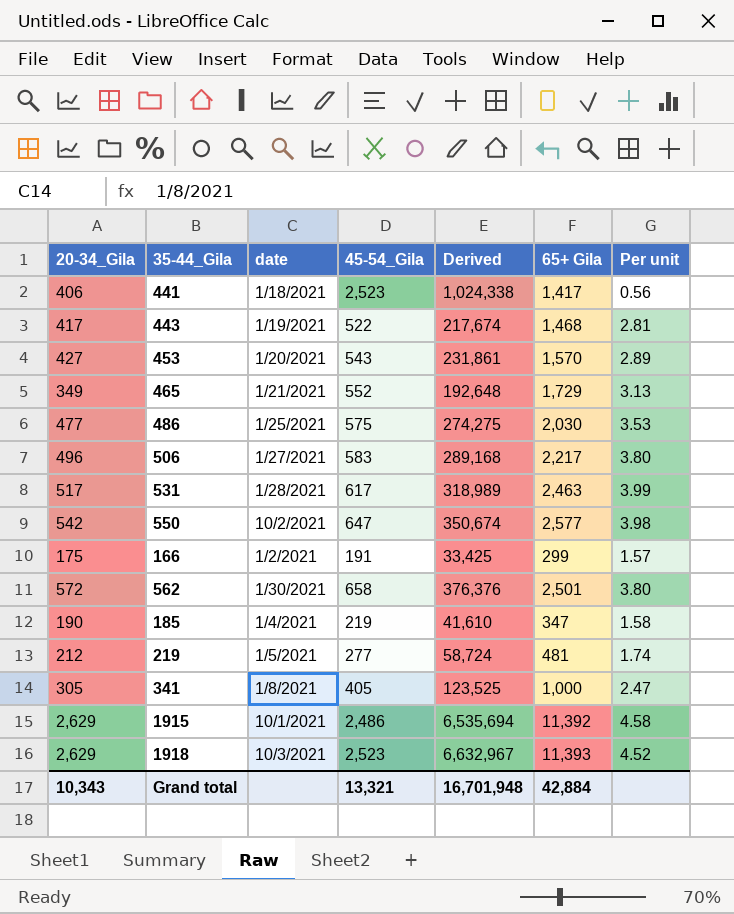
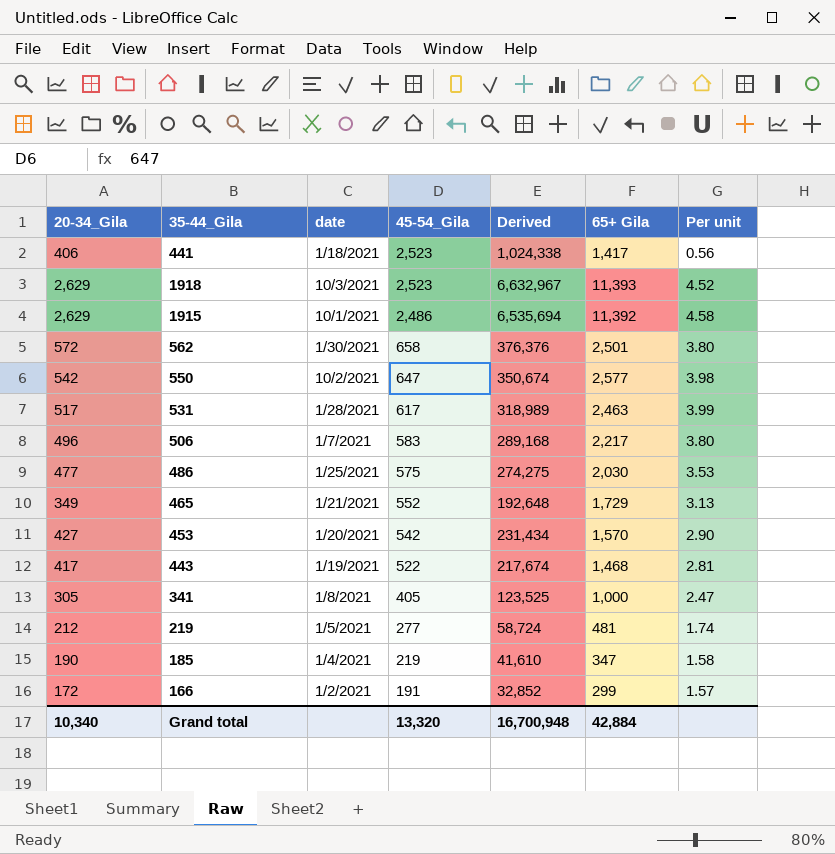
row order: none -> 45-54_Gila descending
506 | date: 1/27/2021 -> 1/7/2021
453 | 45-54_Gila: 543 -> 542
453 | Derived: 231,861 -> 231,434
453 | Per unit: 2.89 -> 2.90
166 | 20-34_Gila: 175 -> 172
166 | Derived: 33,425 -> 32,852
Grand total | 20-34_Gila: 10,343 -> 10,340
Grand total | 45-54_Gila: 13,321 -> 13,320
Grand total | Derived: 16,701,948 -> 16,700,948

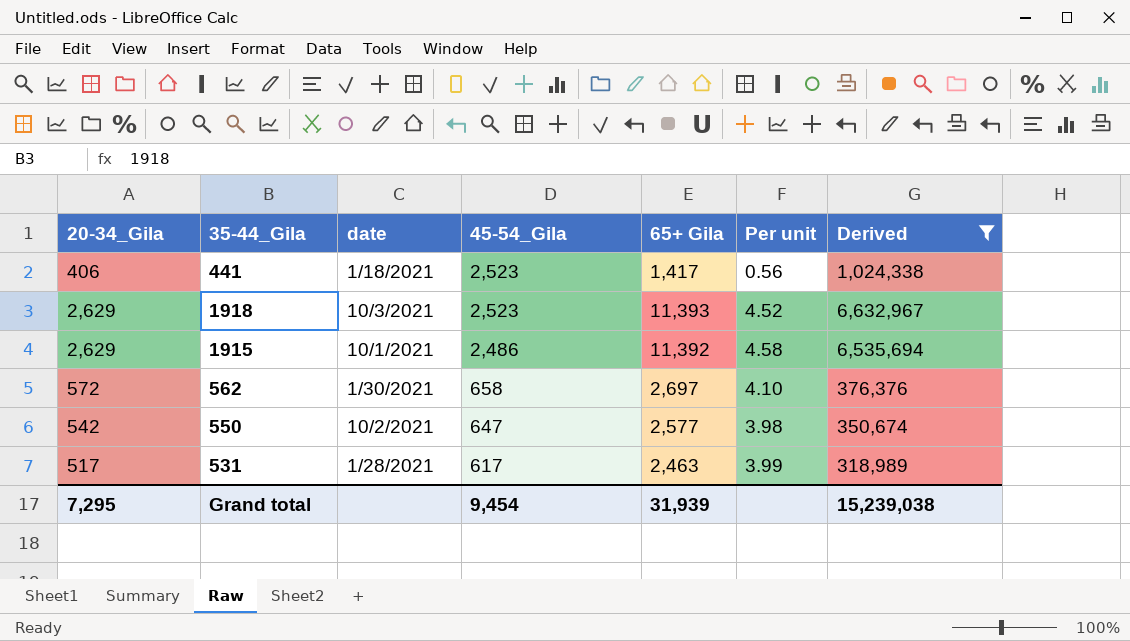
filter: none -> Derived >= 318,989
column Derived | position: 5 -> 7
562 | 65+ Gila: 2,501 -> 2,697
562 | Per unit: 3.80 -> 4.10
Grand total | 20-34_Gila: 10,340 -> 7,295
Grand total | 45-54_Gila: 13,320 -> 9,454
Grand total | 65+ Gila: 42,884 -> 31,939
Grand total | Derived: 16,700,948 -> 15,239,038

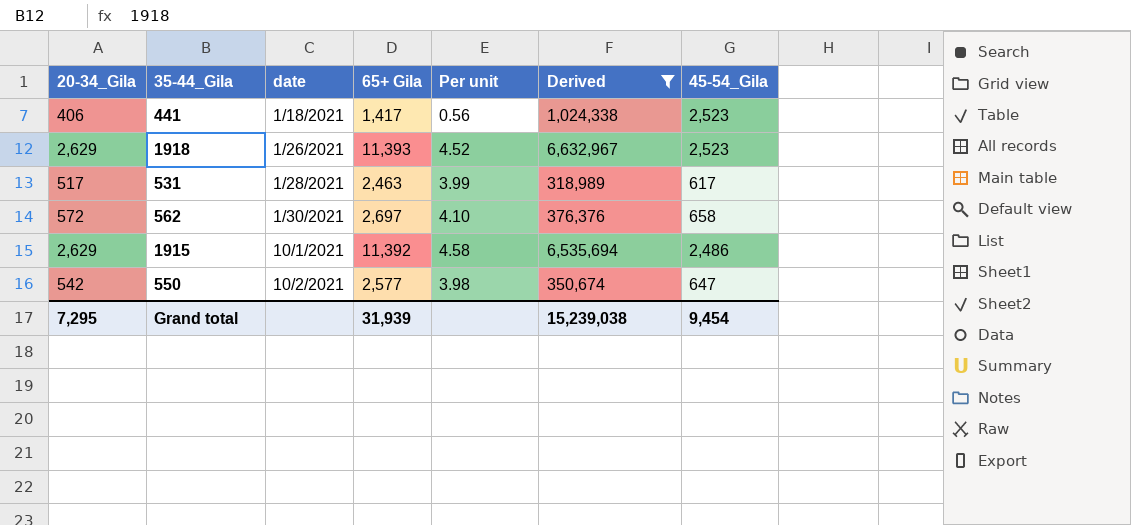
row order: 45-54_Gila descending -> date ascending
column 45-54_Gila | position: 4 -> 7
1918 | date: 10/3/2021 -> 1/26/2021

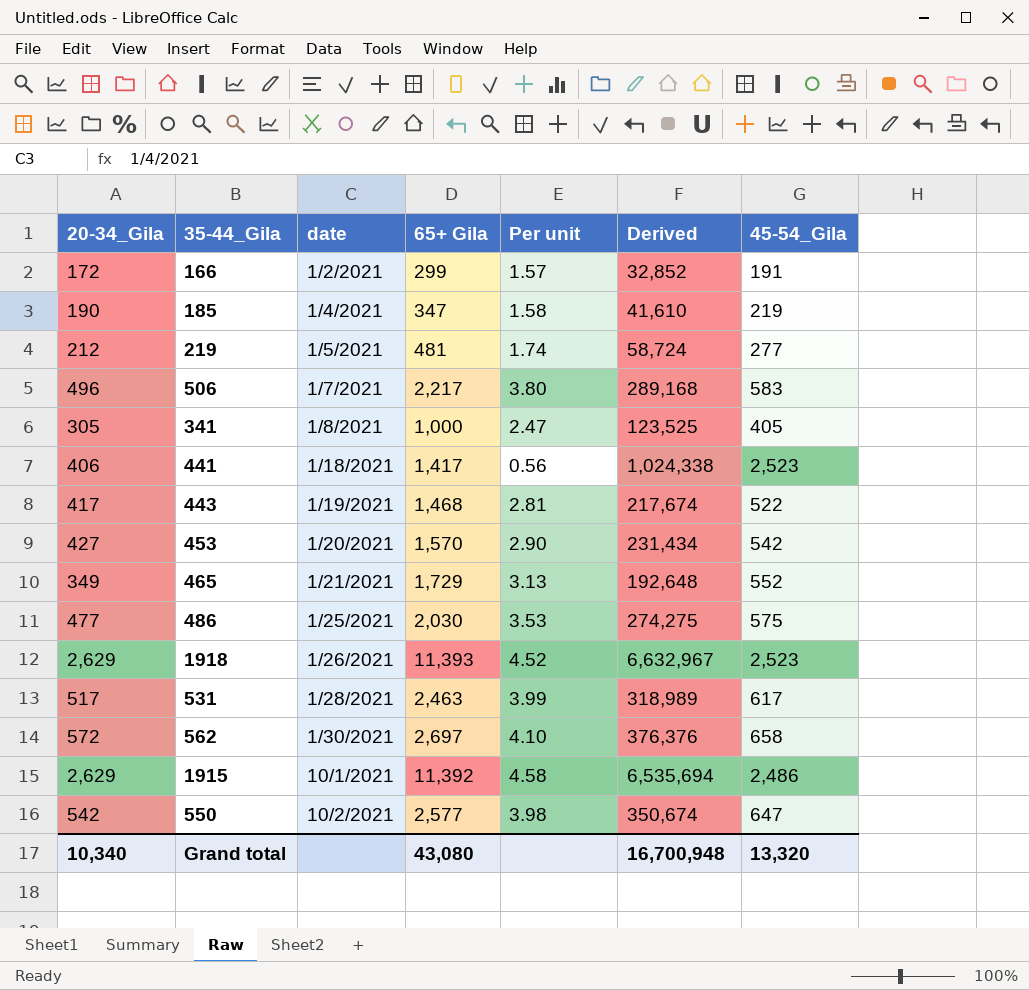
filter: Derived >= 318,989 -> none
Grand total | 20-34_Gila: 7,295 -> 10,340
Grand total | 65+ Gila: 31,939 -> 43,080
Grand total | Derived: 15,239,038 -> 16,700,948
Grand total | 45-54_Gila: 9,454 -> 13,320

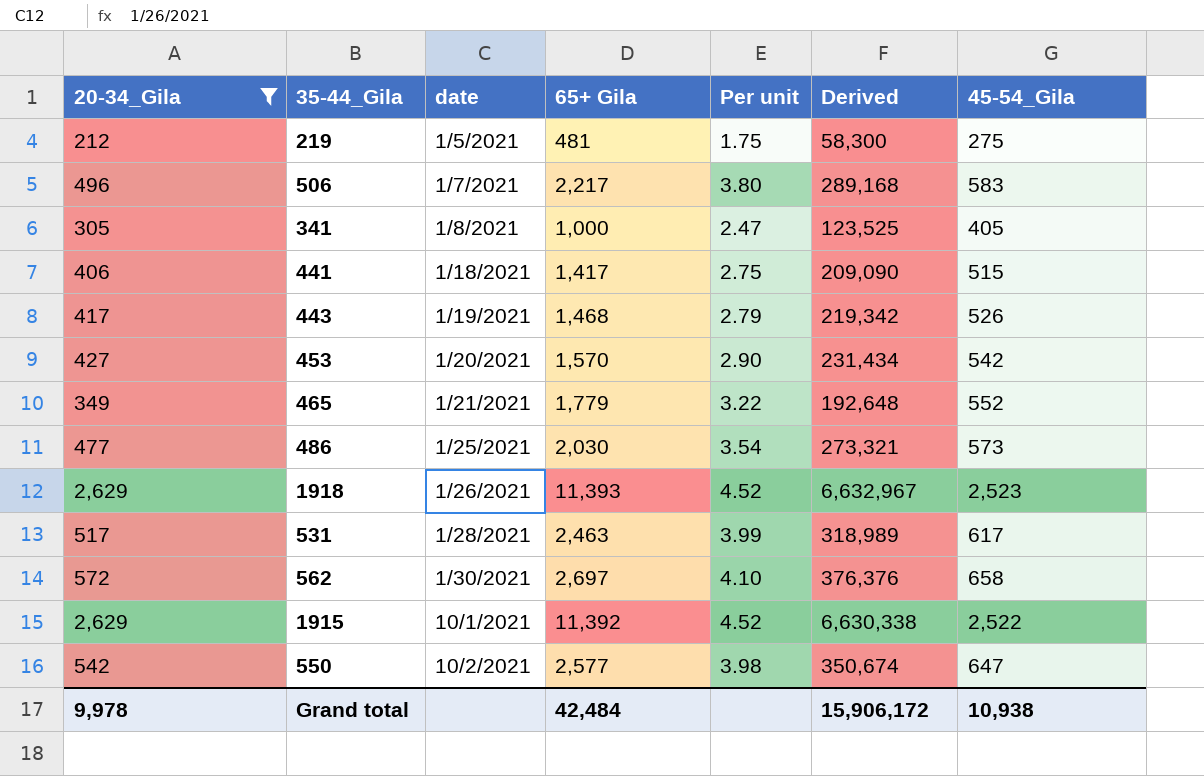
filter: none -> 20-34_Gila >= 212
219 | Per unit: 1.74 -> 1.75
219 | Derived: 58,724 -> 58,300
219 | 45-54_Gila: 277 -> 275
441 | Per unit: 0.56 -> 2.75
441 | Derived: 1,024,338 -> 209,090
441 | 45-54_Gila: 2,523 -> 515
443 | Per unit: 2.81 -> 2.79
443 | Derived: 217,674 -> 219,342
443 | 45-54_Gila: 522 -> 526
465 | 65+ Gila: 1,729 -> 1,779
465 | Per unit: 3.13 -> 3.22
486 | Per unit: 3.53 -> 3.54
486 | Derived: 274,275 -> 273,321
486 | 45-54_Gila: 575 -> 573
1915 | Per unit: 4.58 -> 4.52
1915 | Derived: 6,535,694 -> 6,630,338
1915 | 45-54_Gila: 2,486 -> 2,522
Grand total | 20-34_Gila: 10,340 -> 9,978
Grand total | 65+ Gila: 43,080 -> 42,484
Grand total | Derived: 16,700,948 -> 15,906,172
Grand total | 45-54_Gila: 13,320 -> 10,938

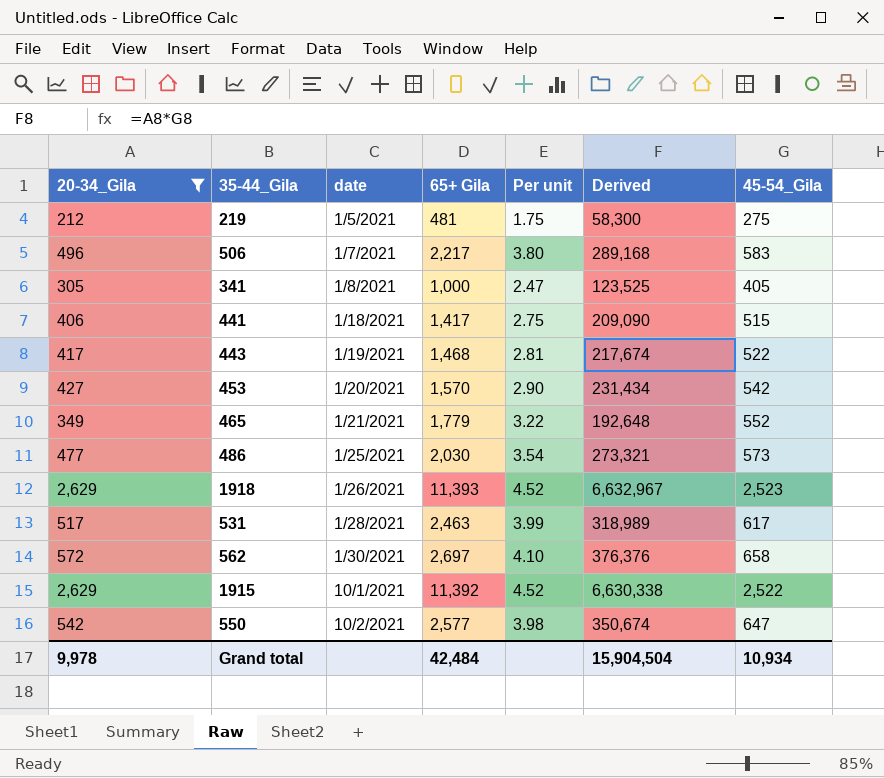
443 | Per unit: 2.79 -> 2.81
443 | Derived: 219,342 -> 217,674
443 | 45-54_Gila: 526 -> 522
Grand total | Derived: 15,906,172 -> 15,904,504
Grand total | 45-54_Gila: 10,938 -> 10,934

